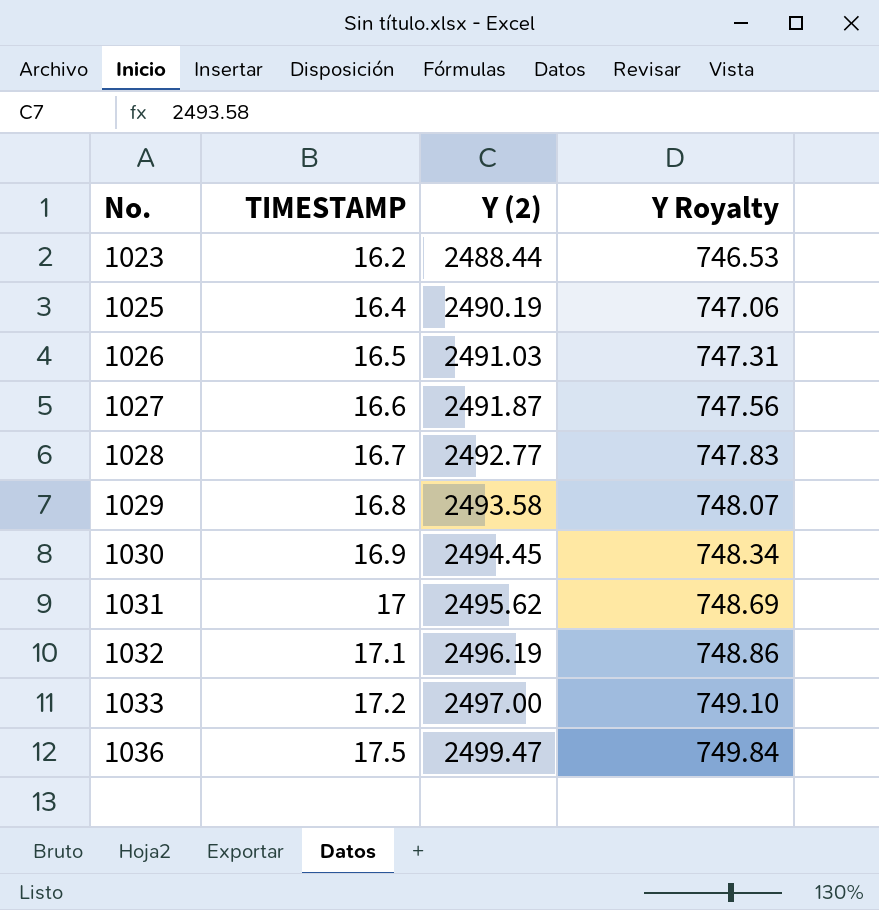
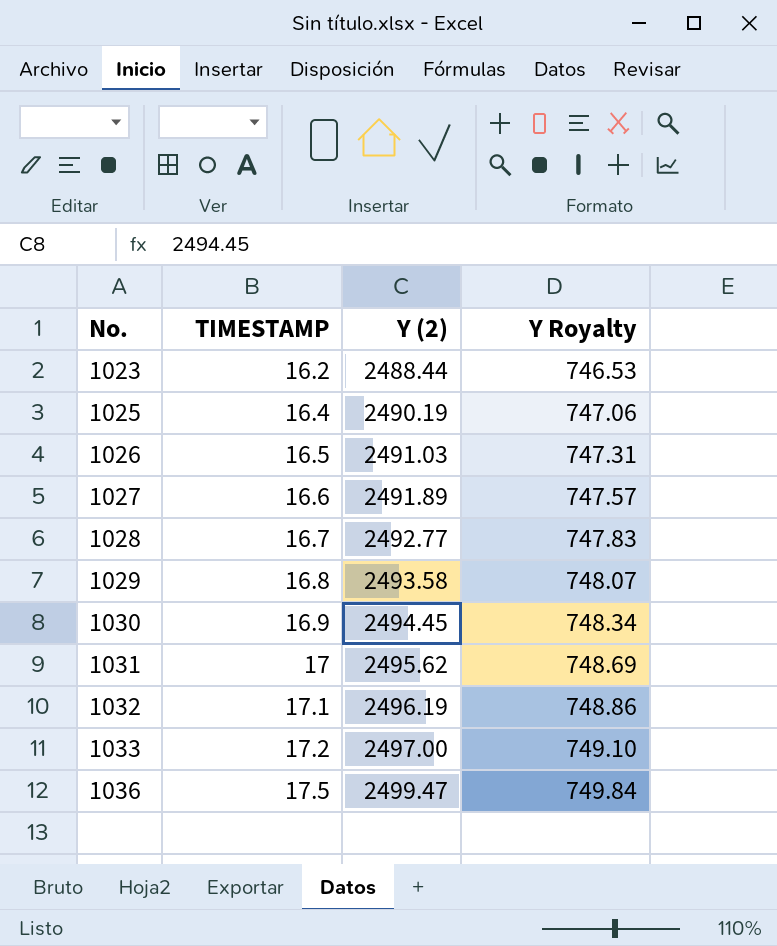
1027 | Y (2): 2491.87 -> 2491.89
1027 | Y Royalty: 747.56 -> 747.57

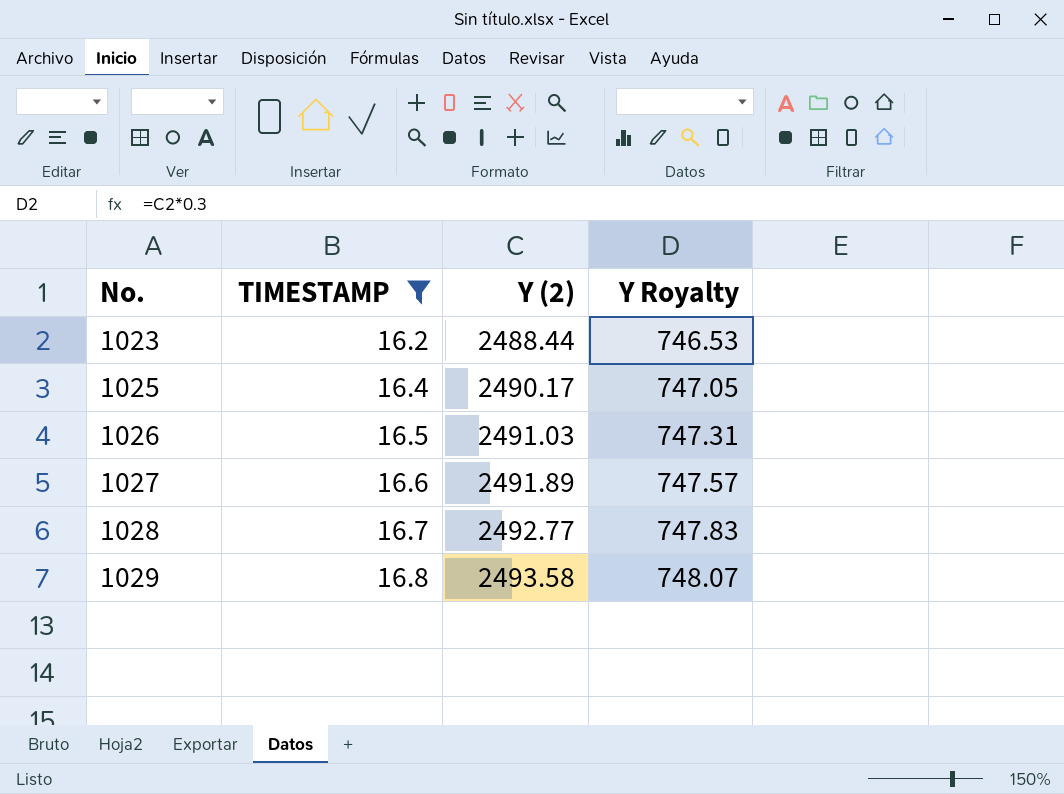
filter: none -> TIMESTAMP <= 16.8
1025 | Y (2): 2490.19 -> 2490.17
1025 | Y Royalty: 747.06 -> 747.05

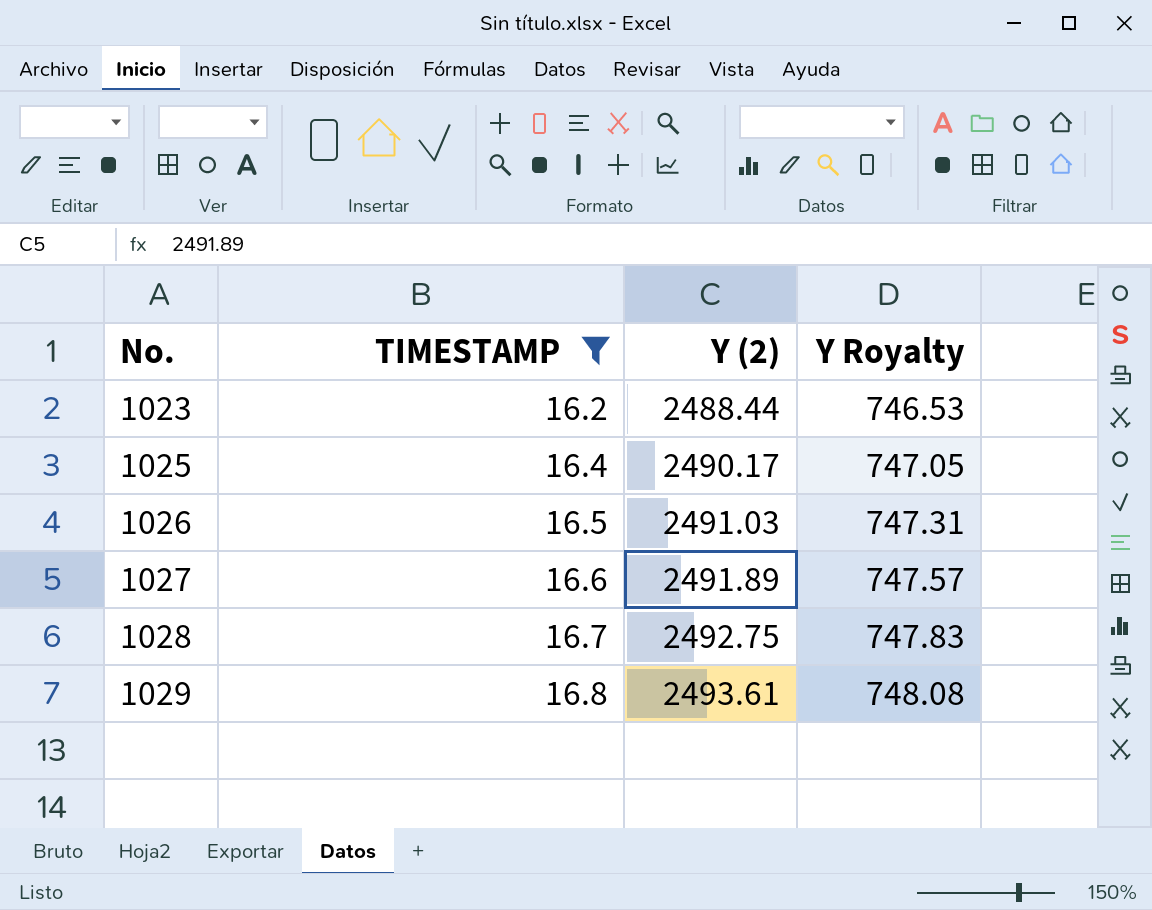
1028 | Y (2): 2492.77 -> 2492.75
1029 | Y (2): 2493.58 -> 2493.61
1029 | Y Royalty: 748.07 -> 748.08

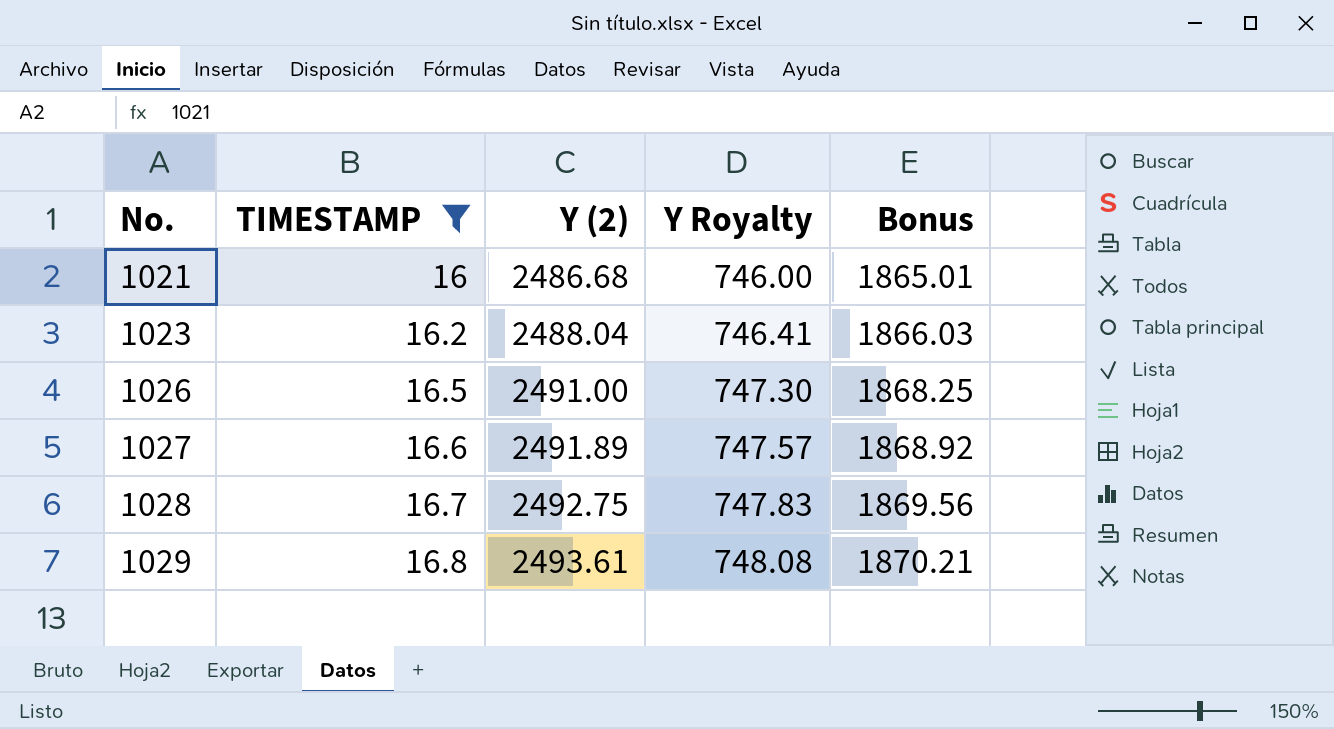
column Bonus | formula: none -> [Y (2)] * 0.75
row 1025: 16.4 | 2490.17 | 747.05 -> none
row 1021: none -> 16 | 2486.68 | 746.00 | 1865.01
1023 | Y (2): 2488.44 -> 2488.04
1023 | Y Royalty: 746.53 -> 746.41
1026 | Y (2): 2491.03 -> 2491.00
1026 | Y Royalty: 747.31 -> 747.30

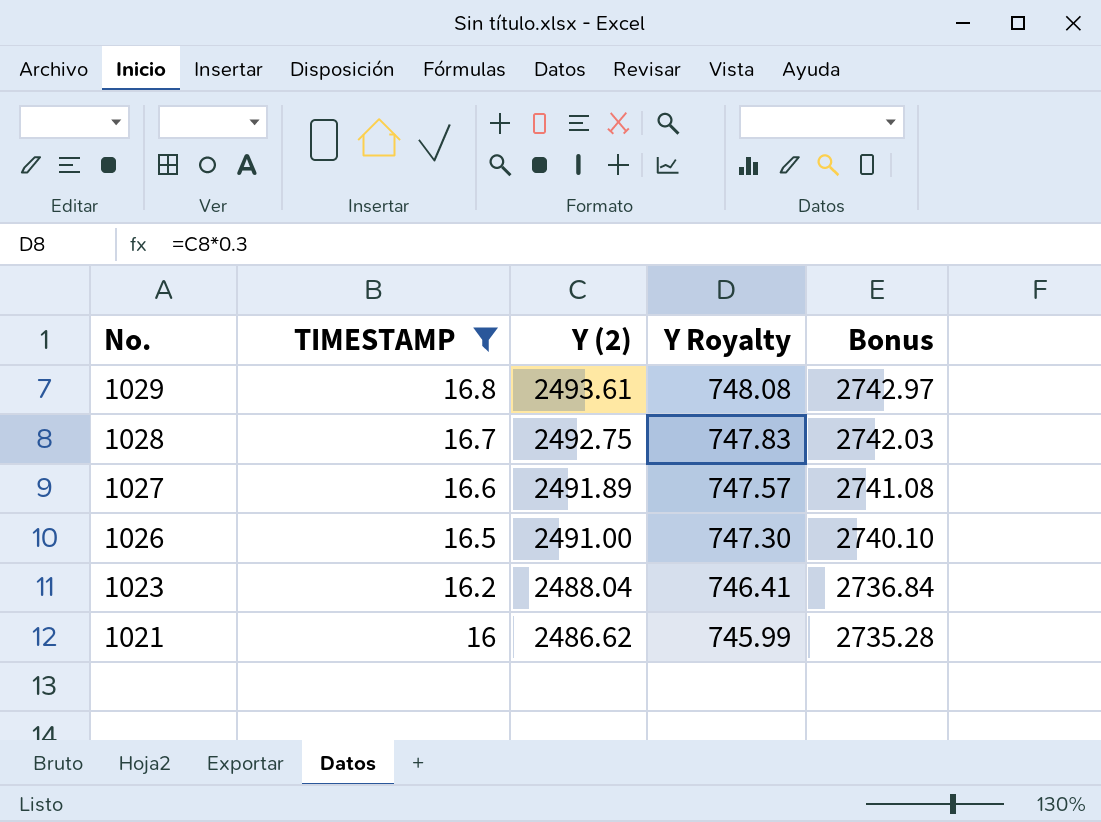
row order: No. ascending -> No. descending
column Bonus | formula: [Y (2)] * 0.75 -> [Y (2)] * 1.1
1021 | Y (2): 2486.68 -> 2486.62
1021 | Y Royalty: 746.00 -> 745.99

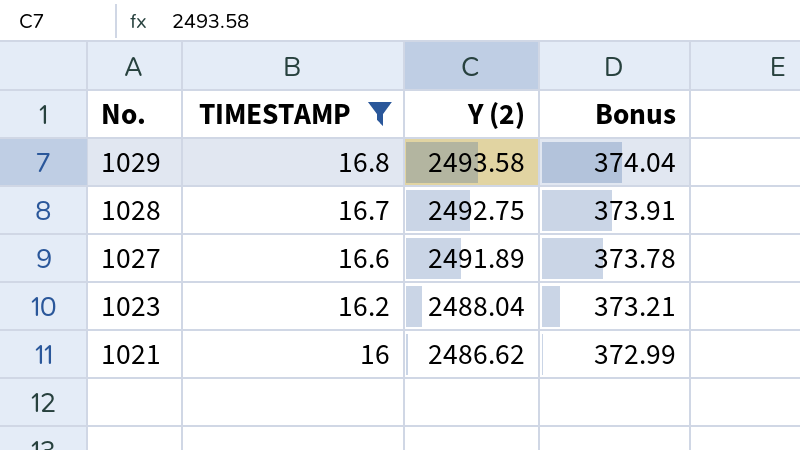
column Y Royalty | formula: [Y (2)] * 0.3 -> none
column Bonus | formula: [Y (2)] * 1.1 -> [Y (2)] * 0.15
row 1026: 16.5 | 2491.00 | 747.30 | 2740.10 -> none
1029 | Y (2): 2493.61 -> 2493.58

